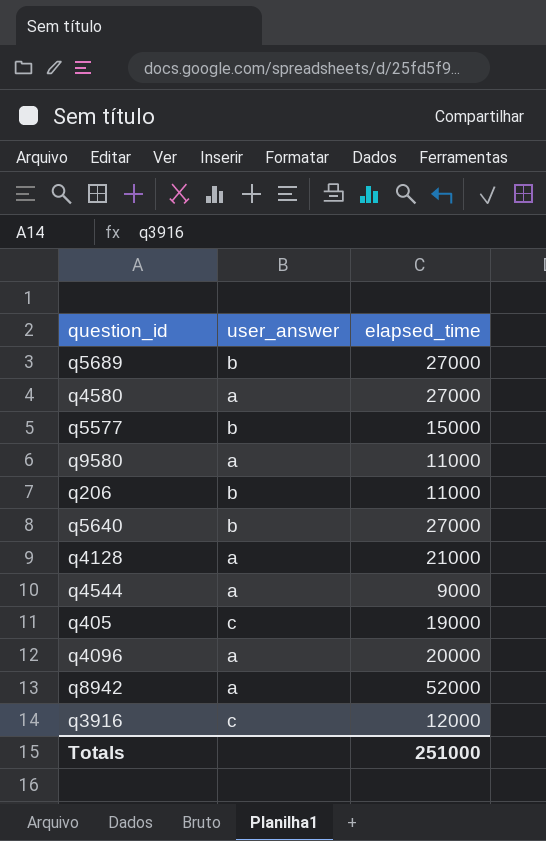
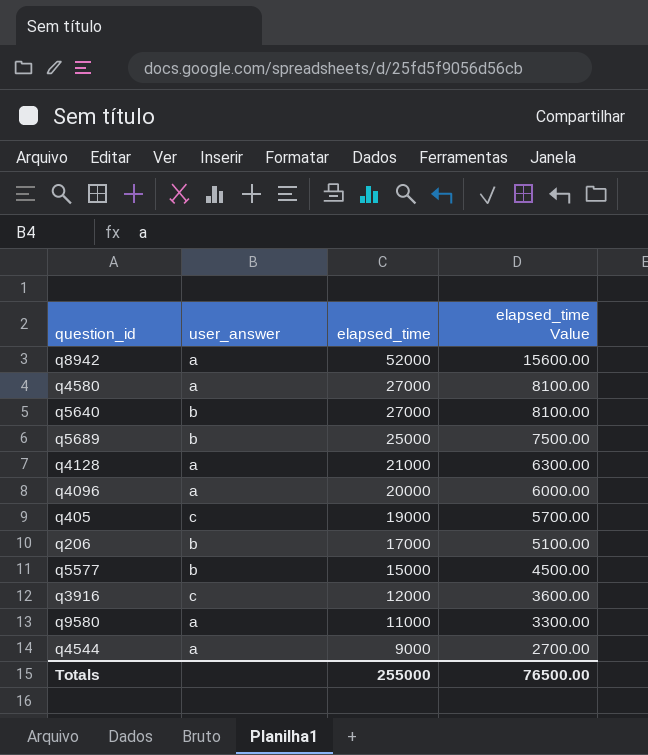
row order: none -> elapsed_time descending
column elapsed_time Value | formula: none -> [elapsed_time] * 0.3
q5689 | elapsed_time: 27000 -> 25000
q206 | elapsed_time: 11000 -> 17000
Totals | elapsed_time: 251000 -> 255000

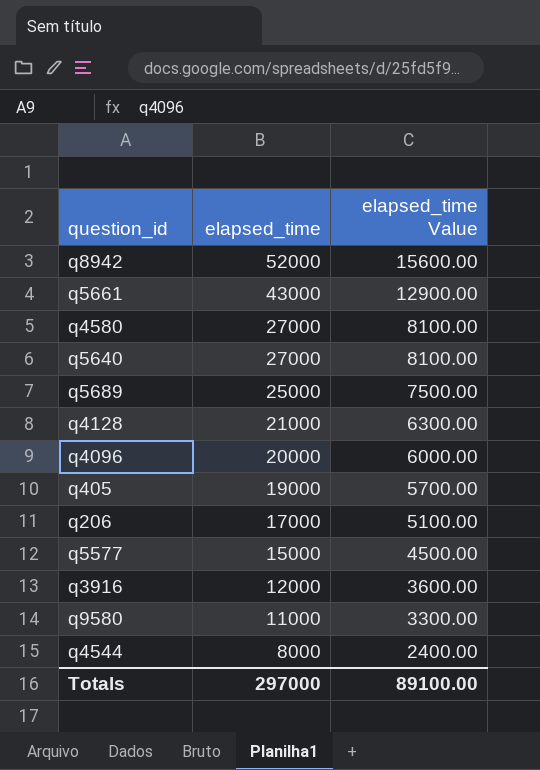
column user_answer | position: 2 -> none
row q5661: none -> 43000 | 12900.00
q4544 | elapsed_time: 9000 -> 8000
q4544 | elapsed_time Value: 2700.00 -> 2400.00
Totals | elapsed_time: 255000 -> 297000
Totals | elapsed_time Value: 76500.00 -> 89100.00

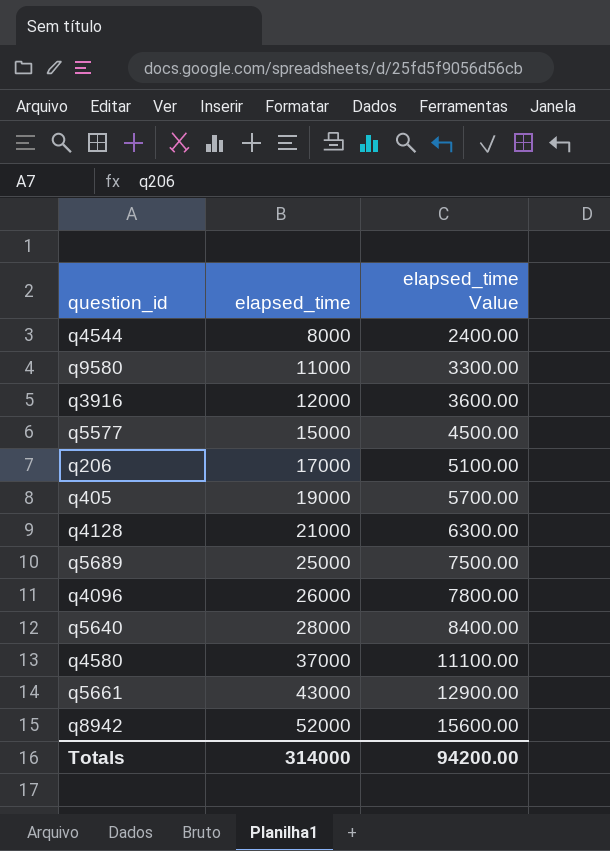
row order: elapsed_time descending -> elapsed_time ascending
q4096 | elapsed_time: 20000 -> 26000
q4096 | elapsed_time Value: 6000.00 -> 7800.00
q5640 | elapsed_time: 27000 -> 28000
q5640 | elapsed_time Value: 8100.00 -> 8400.00
q4580 | elapsed_time: 27000 -> 37000
q4580 | elapsed_time Value: 8100.00 -> 11100.00
Totals | elapsed_time: 297000 -> 314000
Totals | elapsed_time Value: 89100.00 -> 94200.00

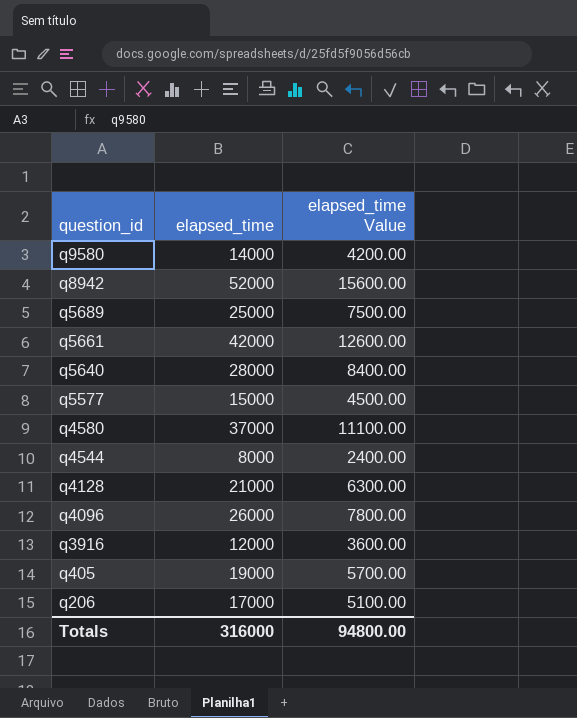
row order: elapsed_time ascending -> question_id descending
q9580 | elapsed_time: 11000 -> 14000
q9580 | elapsed_time Value: 3300.00 -> 4200.00
q5661 | elapsed_time: 43000 -> 42000
q5661 | elapsed_time Value: 12900.00 -> 12600.00
Totals | elapsed_time: 314000 -> 316000
Totals | elapsed_time Value: 94200.00 -> 94800.00

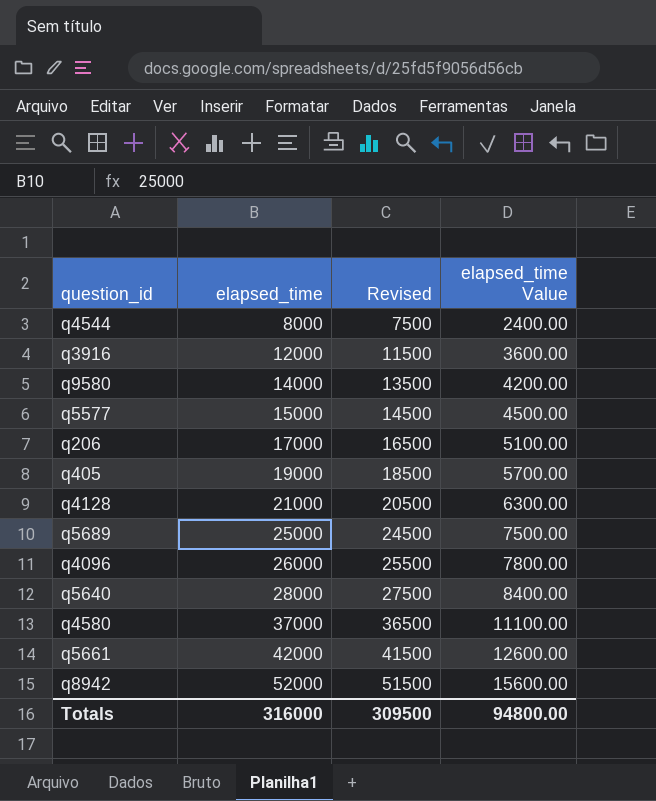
row order: question_id descending -> elapsed_time ascending
column Revised | formula: none -> [elapsed_time] - 500

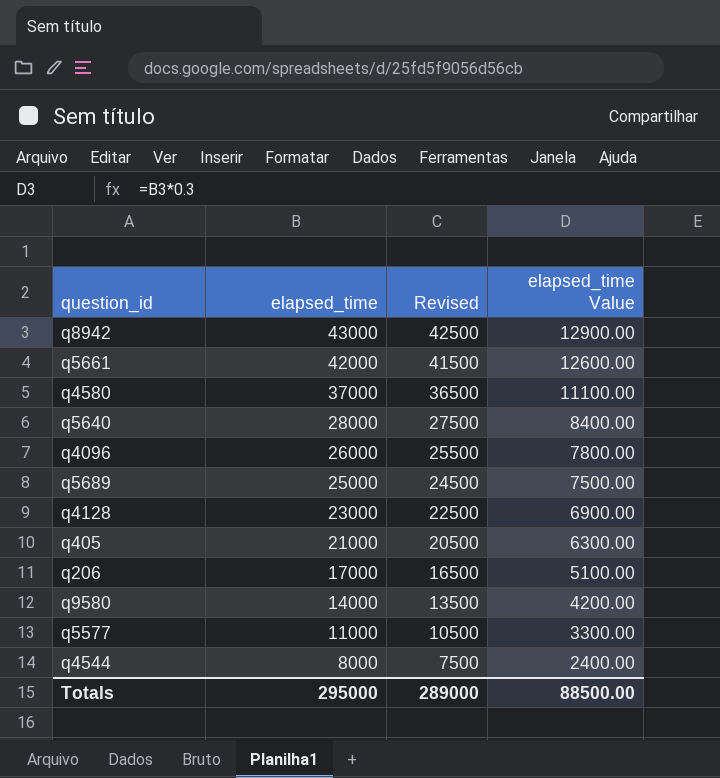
row order: elapsed_time ascending -> elapsed_time descending
row q3916: 12000 | 11500 | 3600.00 -> none
q8942 | elapsed_time: 52000 -> 43000
q8942 | Revised: 51500 -> 42500
q8942 | elapsed_time Value: 15600.00 -> 12900.00
q4128 | elapsed_time: 21000 -> 23000
q4128 | Revised: 20500 -> 22500
q4128 | elapsed_time Value: 6300.00 -> 6900.00
q405 | elapsed_time: 19000 -> 21000
q405 | Revised: 18500 -> 20500
q405 | elapsed_time Value: 5700.00 -> 6300.00
q5577 | elapsed_time: 15000 -> 11000
q5577 | Revised: 14500 -> 10500
q5577 | elapsed_time Value: 4500.00 -> 3300.00
Totals | elapsed_time: 316000 -> 295000
Totals | Revised: 309500 -> 289000
Totals | elapsed_time Value: 94800.00 -> 88500.00

